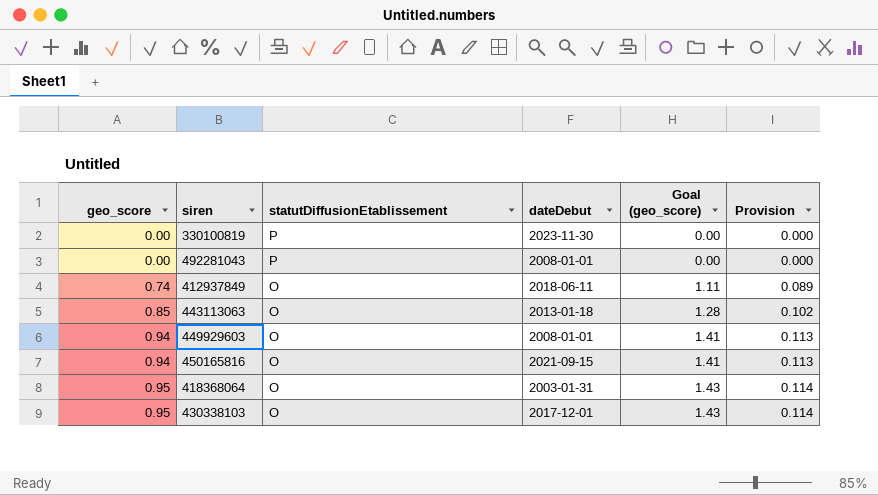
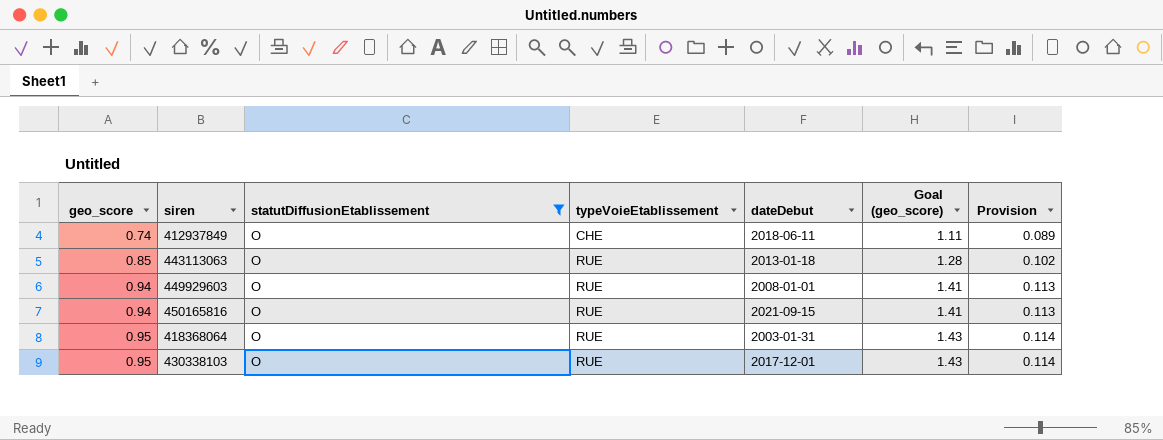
filter: none -> statutDiffusionEtablissement = O
column typeVoieEtablissement | position: none -> 4

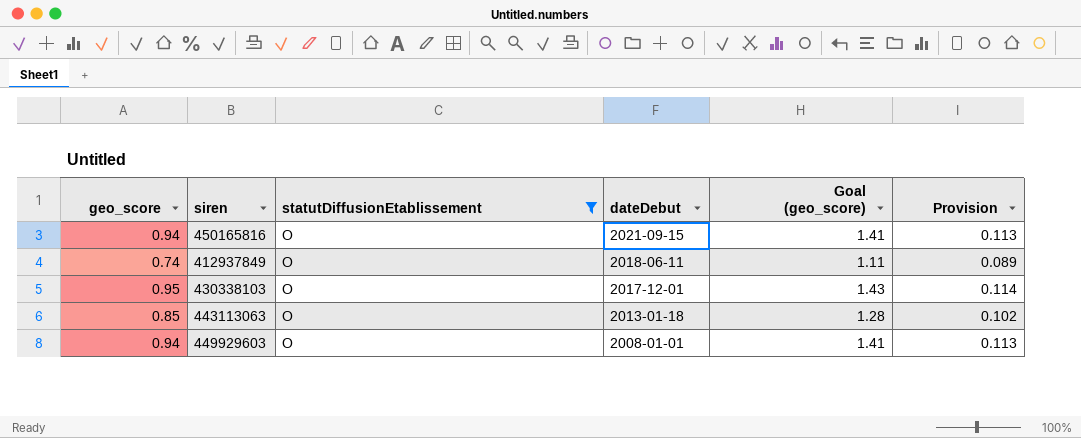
row order: geo_score ascending -> dateDebut descending
column typeVoieEtablissement | position: 4 -> none
row 418368064: 0.95 | O | RUE | 2003-01-31 | 1.43 | 0.114 -> none

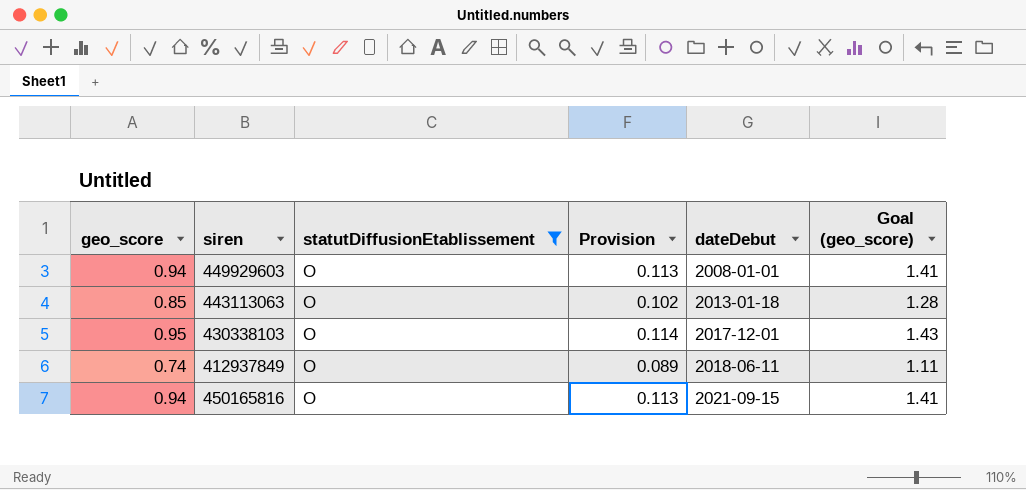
row order: dateDebut descending -> dateDebut ascending
column Provision | position: 6 -> 4

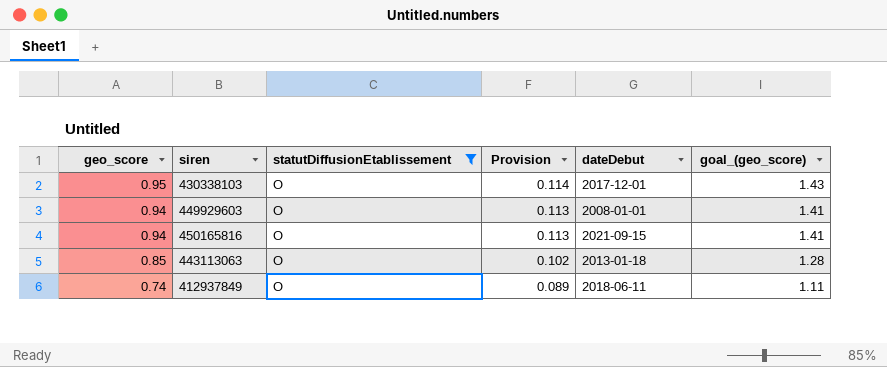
row order: dateDebut ascending -> geo_score descending
column name: Goal (geo_score) -> goal_(geo_score)

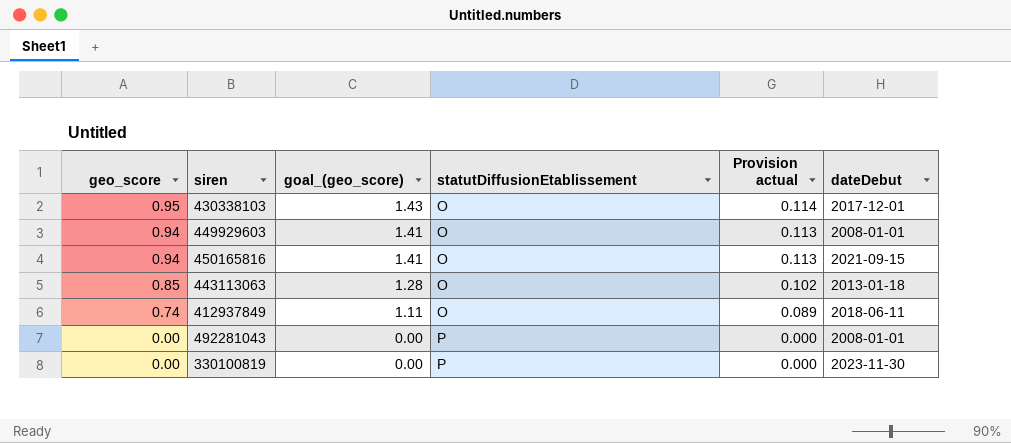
filter: statutDiffusionEtablissement = O -> none
column goal_(geo_score) | position: 6 -> 3
column name: Provision -> Provision actual

